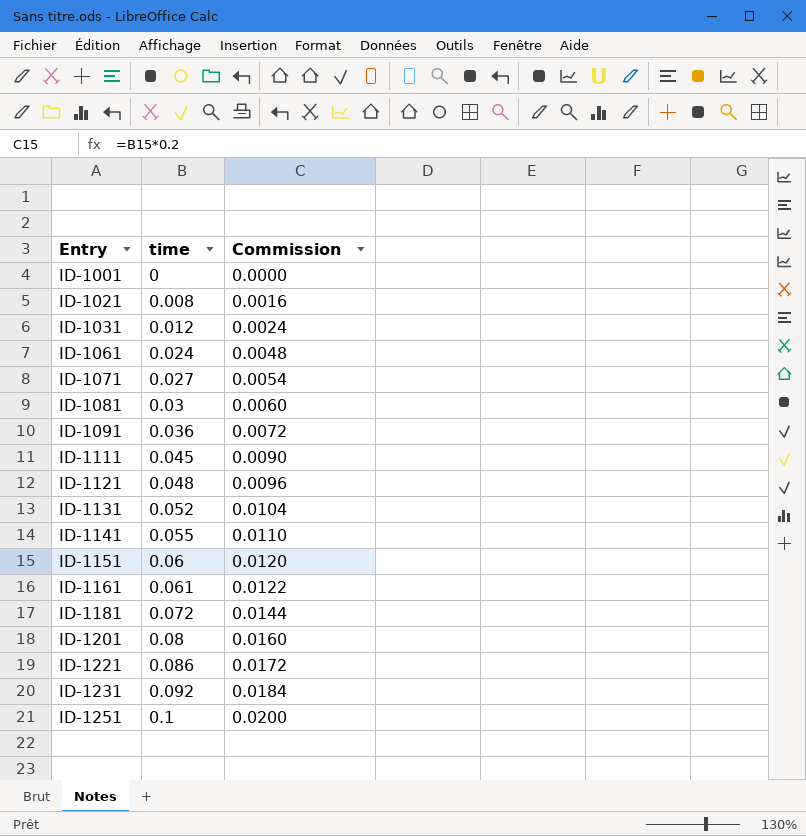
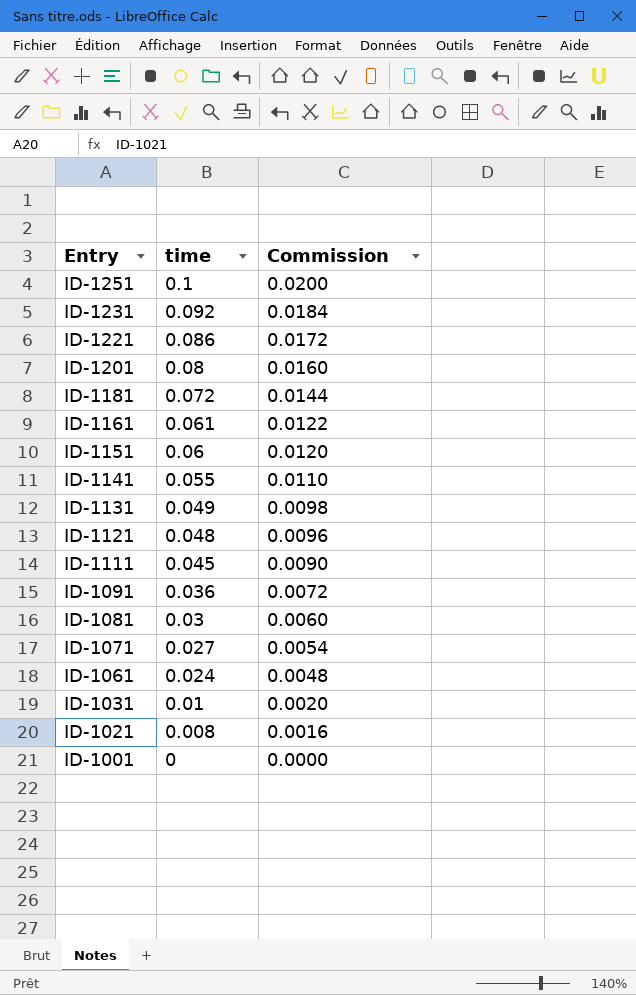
row order: Entry ascending -> Entry descending
ID-1131 | time: 0.052 -> 0.049
ID-1131 | Commission: 0.0104 -> 0.0098
ID-1031 | time: 0.012 -> 0.01
ID-1031 | Commission: 0.0024 -> 0.0020

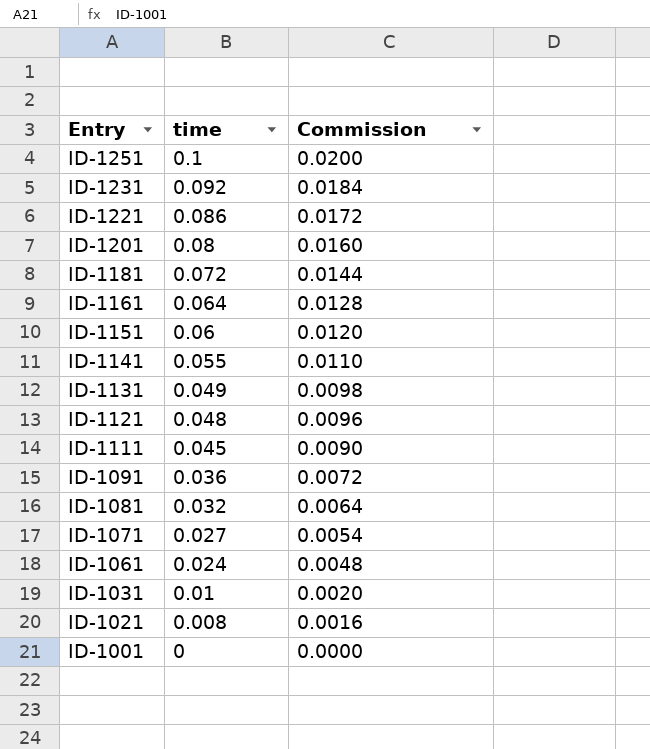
ID-1161 | time: 0.061 -> 0.064
ID-1161 | Commission: 0.0122 -> 0.0128
ID-1081 | time: 0.03 -> 0.032
ID-1081 | Commission: 0.0060 -> 0.0064

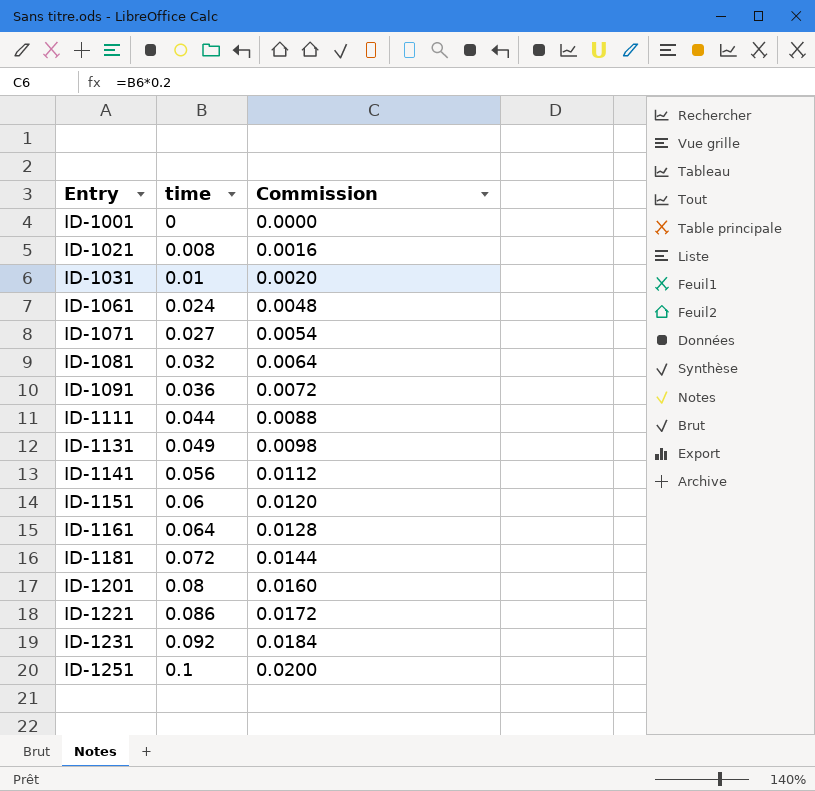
row order: Entry descending -> Entry ascending
row ID-1121: 0.048 | 0.0096 -> none
ID-1111 | time: 0.045 -> 0.044
ID-1111 | Commission: 0.0090 -> 0.0088
ID-1141 | time: 0.055 -> 0.056
ID-1141 | Commission: 0.0110 -> 0.0112

